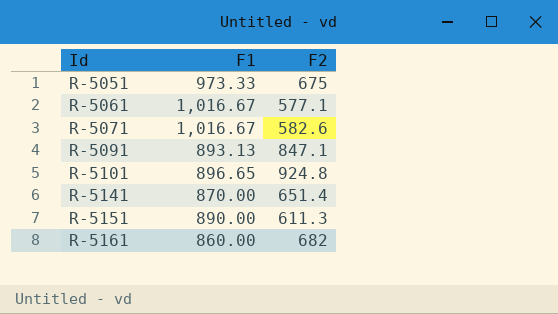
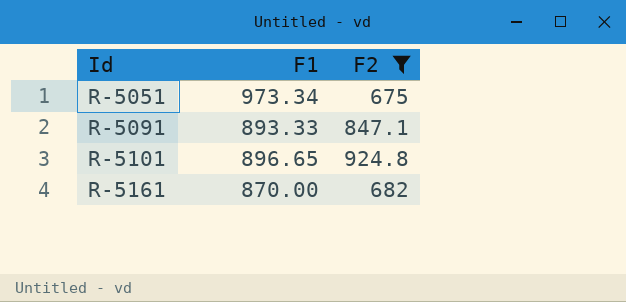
filter: none -> F2 >= 675
R-5051 | F1: 973.33 -> 973.34
R-5091 | F1: 893.13 -> 893.33
R-5161 | F1: 860.00 -> 870.00

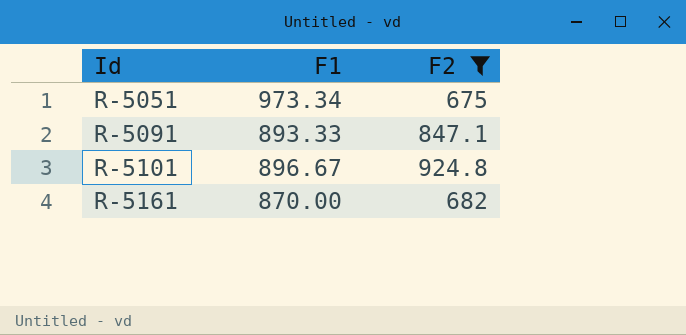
R-5101 | F1: 896.65 -> 896.67

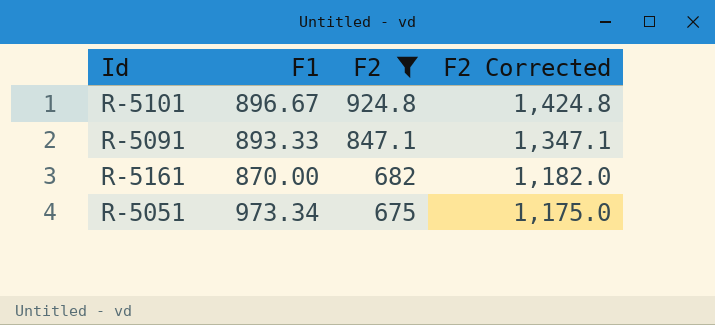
row order: Id ascending -> F2 descending
column F2 Corrected | formula: none -> [F2] + 500

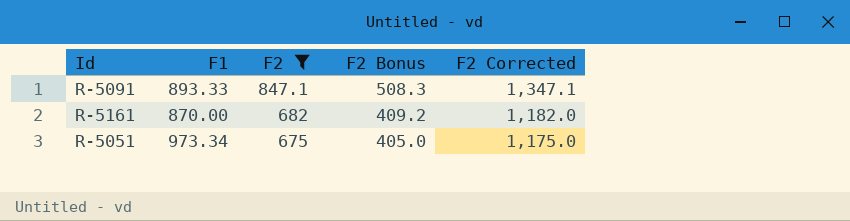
column F2 Bonus | formula: none -> [F2] * 0.6
row R-5101: 896.67 | 924.8 | 1,424.8 -> none

